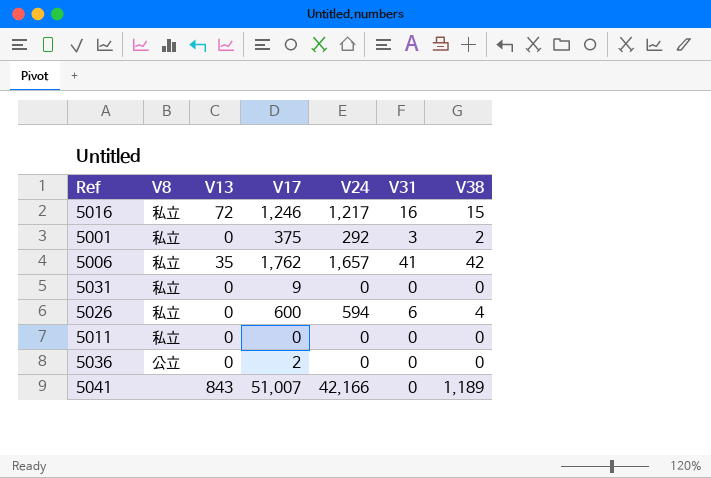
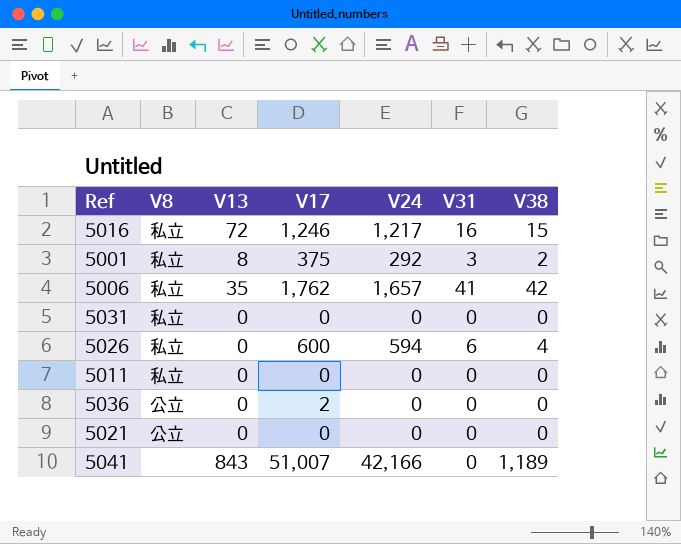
5001 | V13: 0 -> 8
5031 | V17: 9 -> 0
row 5021: none -> 公立 | 0 | 0 | 0 | 0 | 0

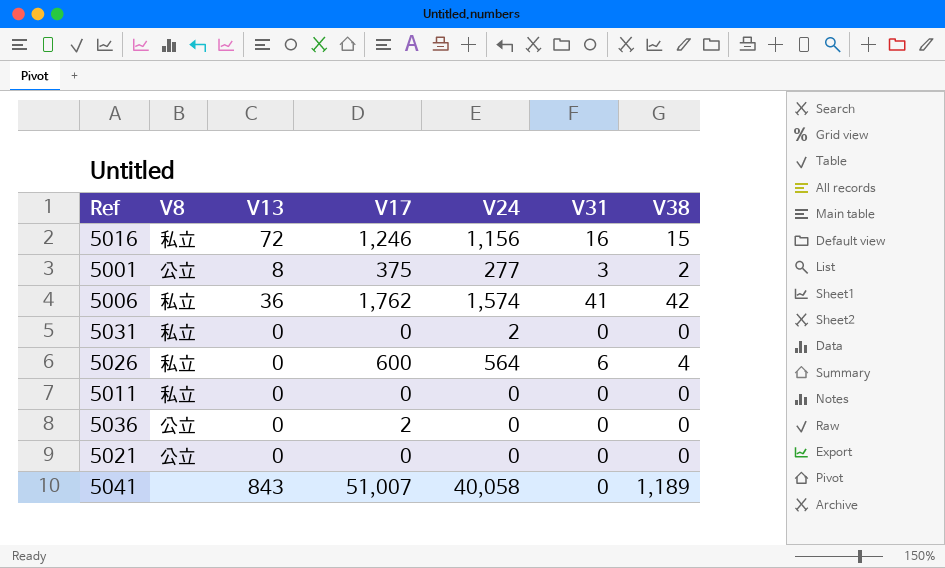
5016 | V24: 1,217 -> 1,156
5001 | V8: 私立 -> 公立
5001 | V24: 292 -> 277
5006 | V13: 35 -> 36
5006 | V24: 1,657 -> 1,574
5031 | V24: 0 -> 2
5026 | V24: 594 -> 564
5041 | V24: 42,166 -> 40,058

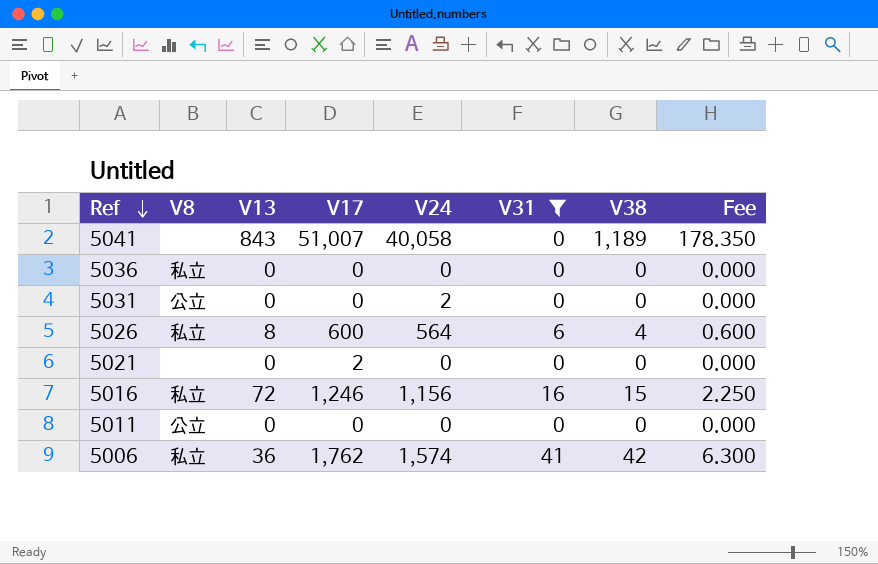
filter: none -> V31 != 3
row order: none -> Ref descending
column Fee | formula: none -> [V38] * 0.15
5036 | V8: 公立 -> 私立
5036 | V17: 2 -> 0
5031 | V8: 私立 -> 公立
5026 | V13: 0 -> 8
5021 | V8: 公立 -> none
5021 | V17: 0 -> 2
5011 | V8: 私立 -> 公立

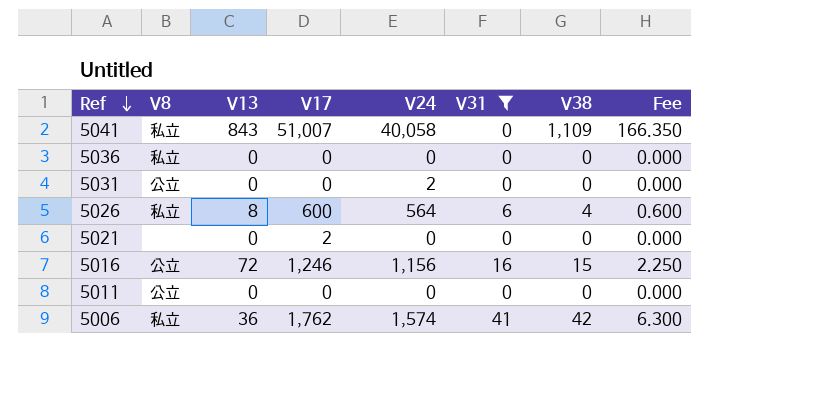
5041 | V8: none -> 私立
5041 | V38: 1,189 -> 1,109
5041 | Fee: 178.350 -> 166.350
5016 | V8: 私立 -> 公立

